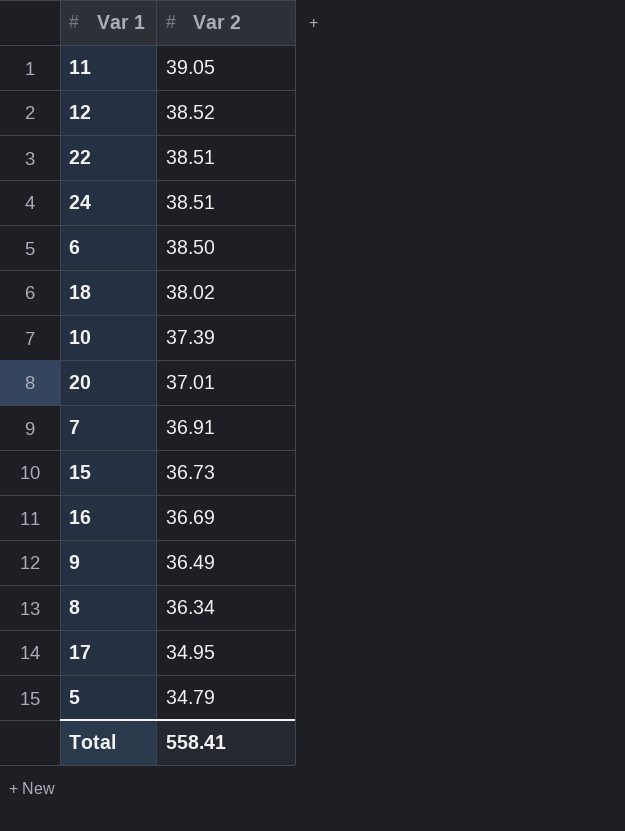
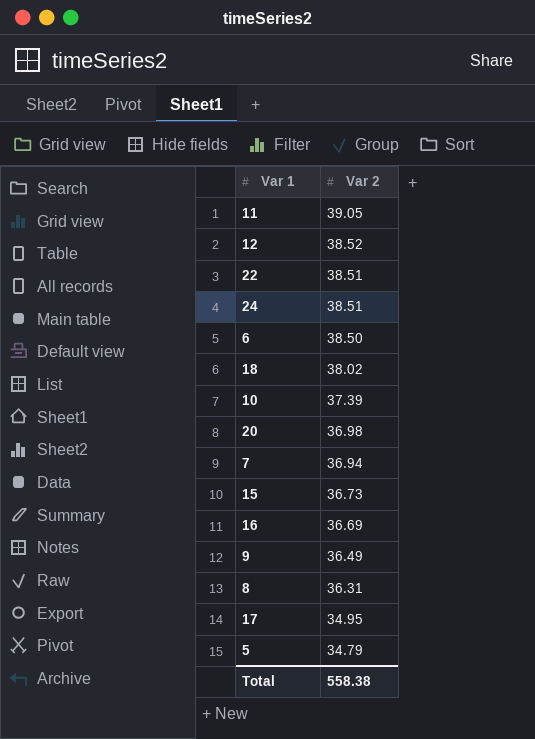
20 | Var 2: 37.01 -> 36.98
7 | Var 2: 36.91 -> 36.94
8 | Var 2: 36.34 -> 36.31
Total | Var 2: 558.41 -> 558.38

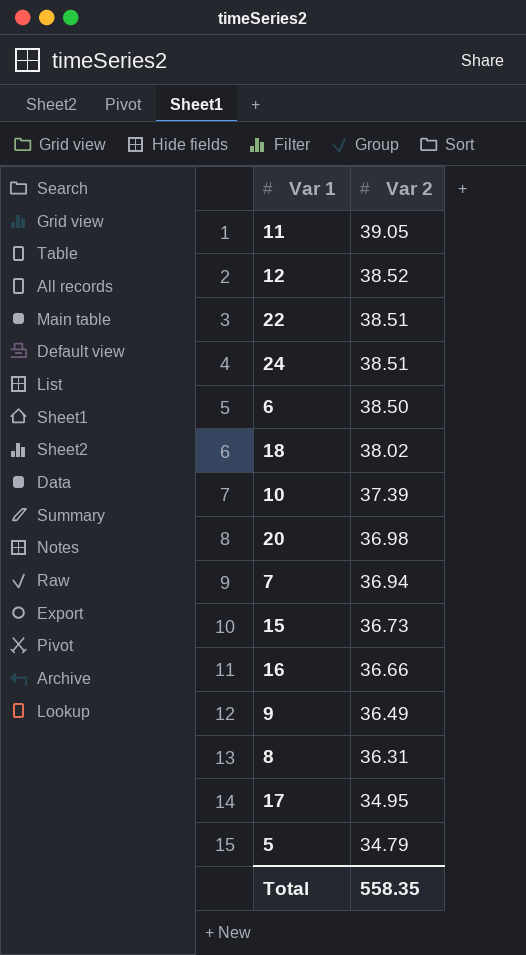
16 | Var 2: 36.69 -> 36.66
Total | Var 2: 558.38 -> 558.35

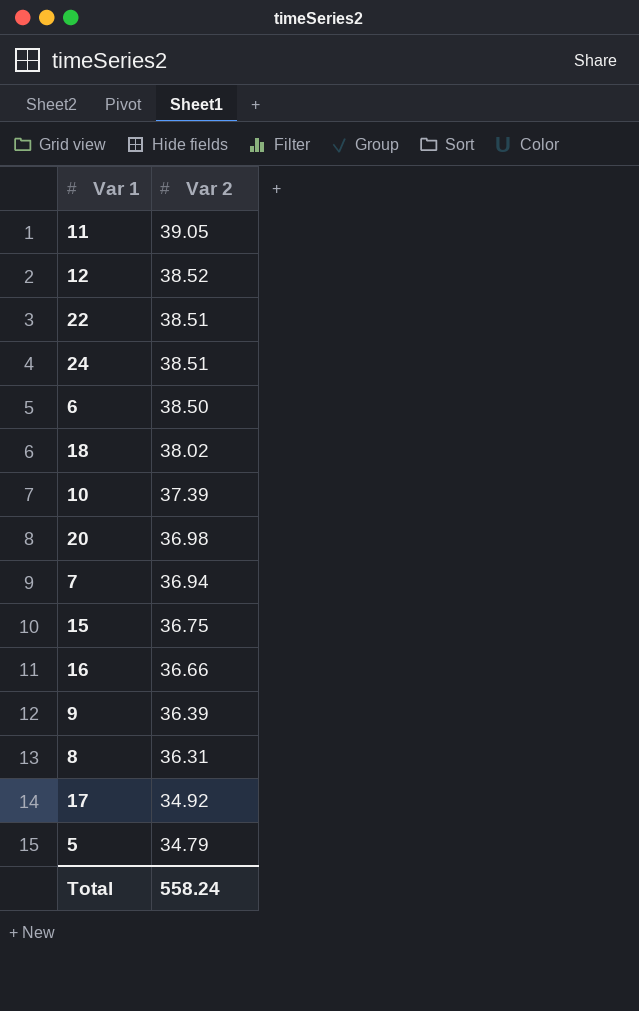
15 | Var 2: 36.73 -> 36.75
9 | Var 2: 36.49 -> 36.39
17 | Var 2: 34.95 -> 34.92
Total | Var 2: 558.35 -> 558.24

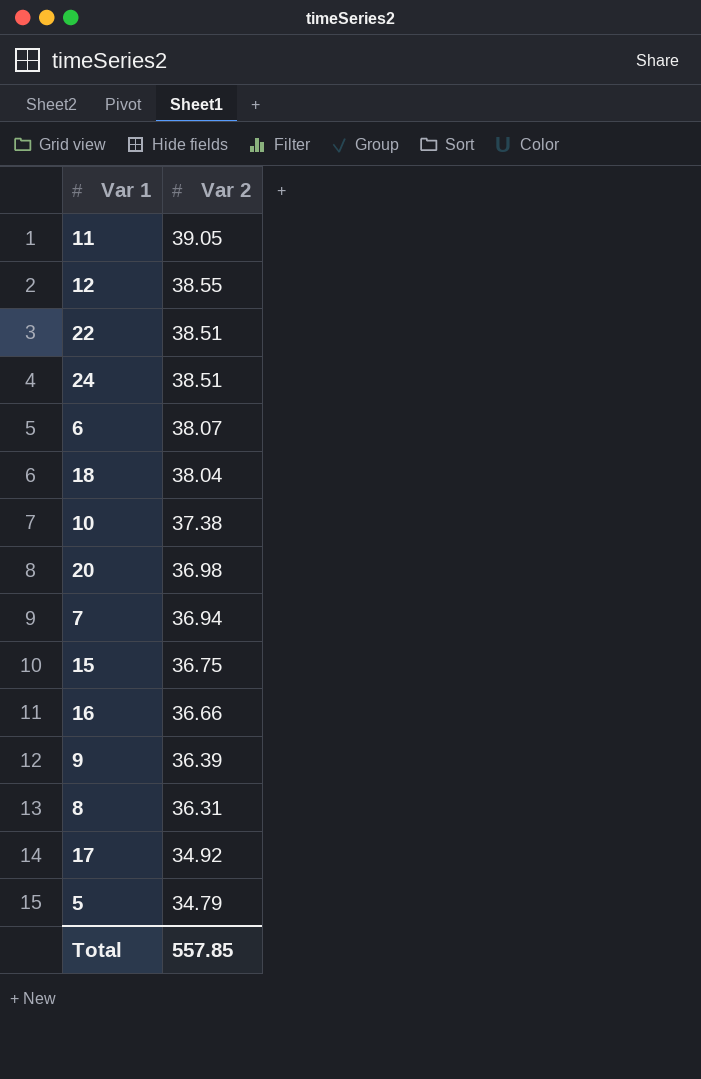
12 | Var 2: 38.52 -> 38.55
6 | Var 2: 38.50 -> 38.07
18 | Var 2: 38.02 -> 38.04
10 | Var 2: 37.39 -> 37.38
Total | Var 2: 558.24 -> 557.85

